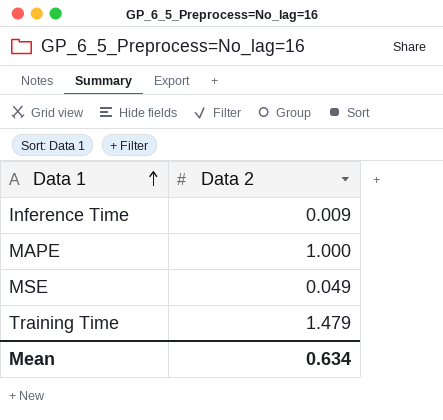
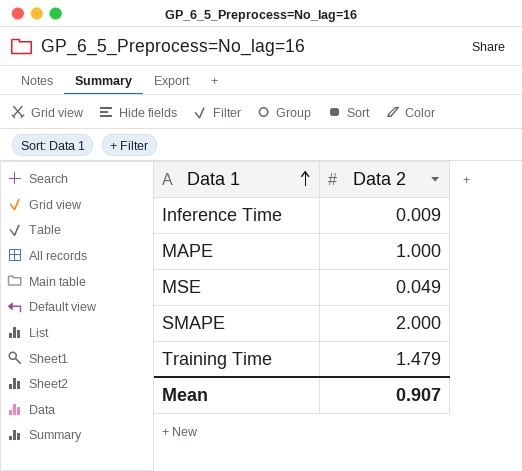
row SMAPE: none -> 2.000
Mean | Data 2: 0.634 -> 0.907

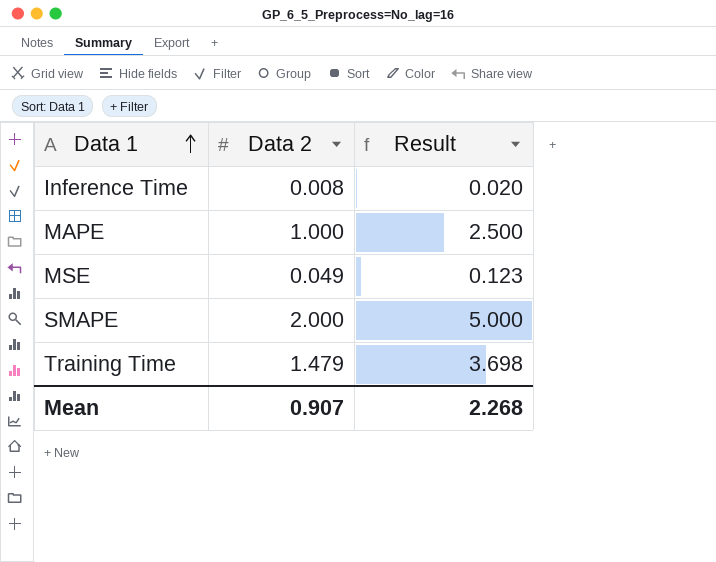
column Result | formula: none -> [Data 2] * 2.5
Inference Time | Data 2: 0.009 -> 0.008

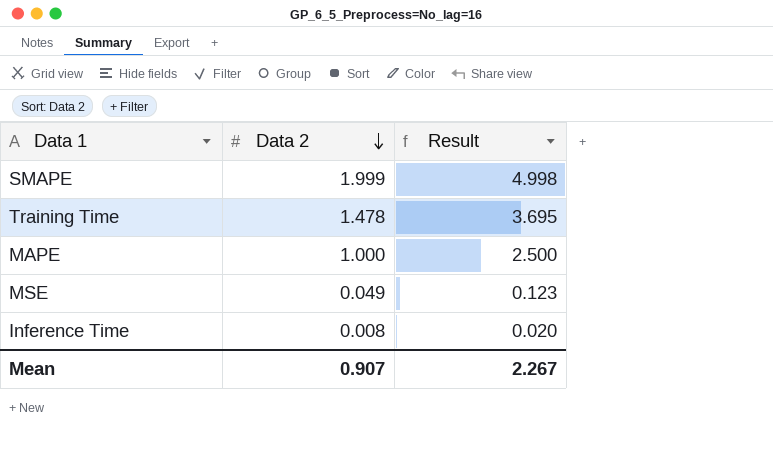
row order: Data 1 ascending -> Data 2 descending
SMAPE | Data 2: 2.000 -> 1.999
SMAPE | Result: 5.000 -> 4.998
Training Time | Data 2: 1.479 -> 1.478
Training Time | Result: 3.698 -> 3.695
Mean | Result: 2.268 -> 2.267

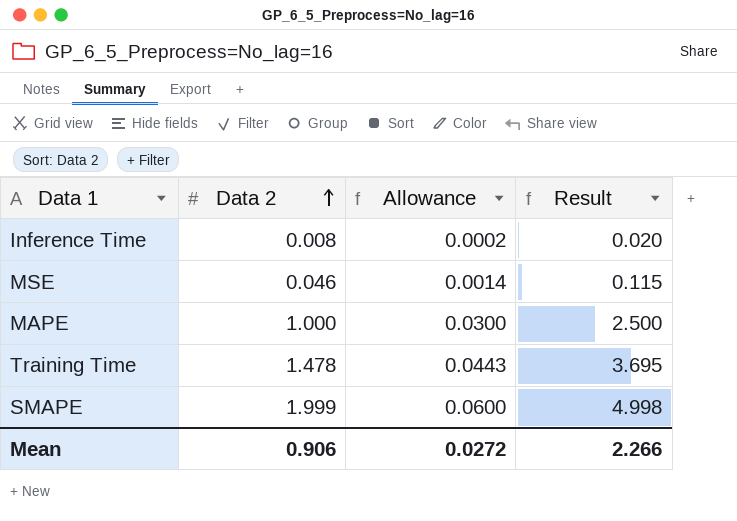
row order: Data 2 descending -> Data 2 ascending
column Allowance | formula: none -> [Data 2] * 0.03
MSE | Data 2: 0.049 -> 0.046
MSE | Result: 0.123 -> 0.115
Mean | Data 2: 0.907 -> 0.906
Mean | Result: 2.267 -> 2.266

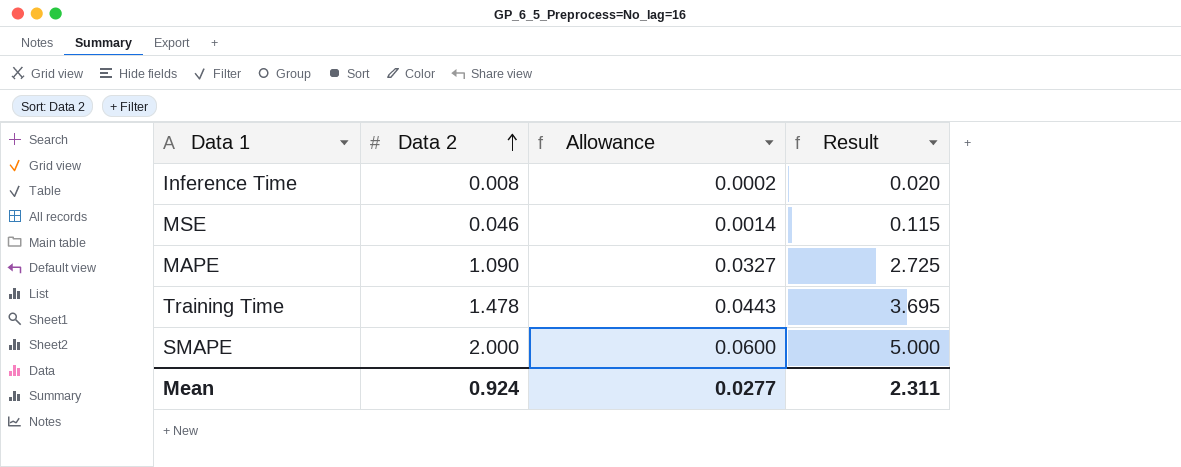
MAPE | Data 2: 1.000 -> 1.090
MAPE | Allowance: 0.0300 -> 0.0327
MAPE | Result: 2.500 -> 2.725
SMAPE | Data 2: 1.999 -> 2.000
SMAPE | Result: 4.998 -> 5.000
Mean | Data 2: 0.906 -> 0.924
Mean | Allowance: 0.0272 -> 0.0277
Mean | Result: 2.266 -> 2.311

